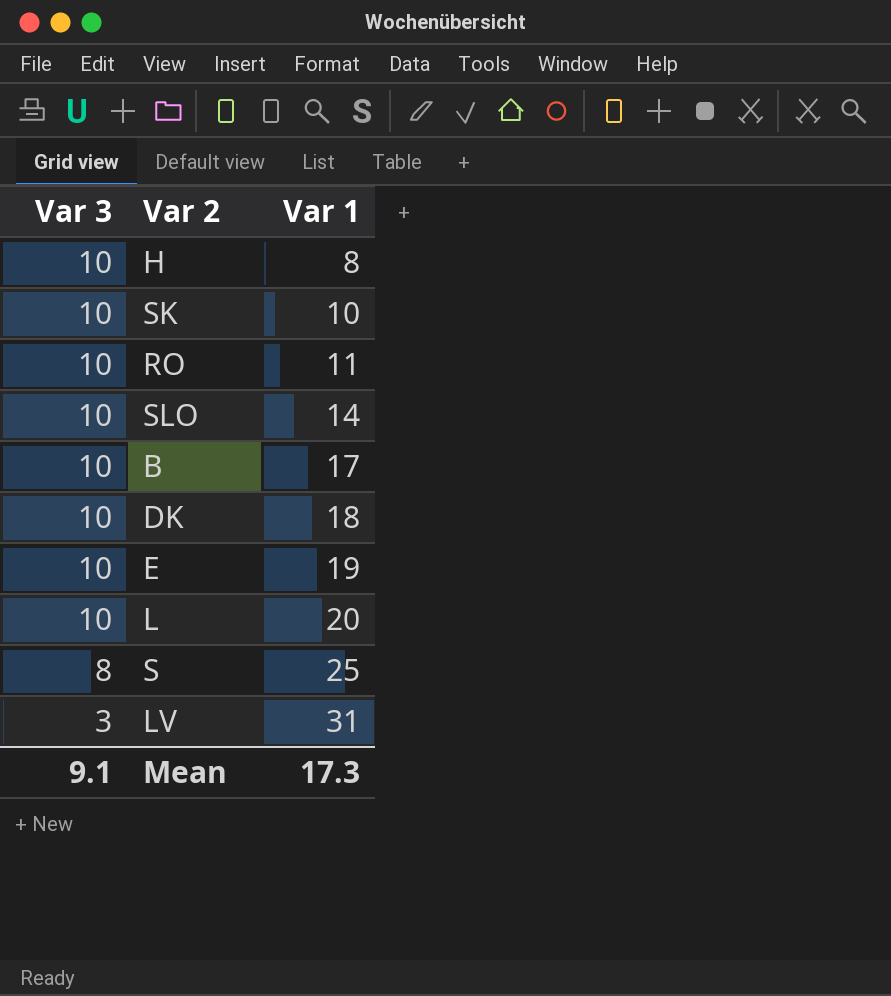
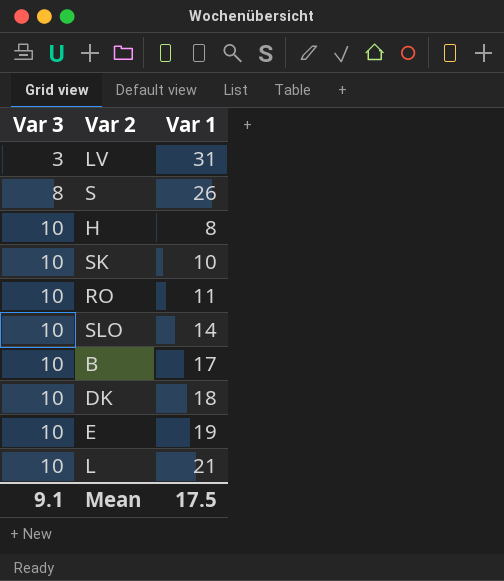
row order: Var 3 descending -> Var 3 ascending
S | Var 1: 25 -> 26
L | Var 1: 20 -> 21
Mean | Var 1: 17.3 -> 17.5

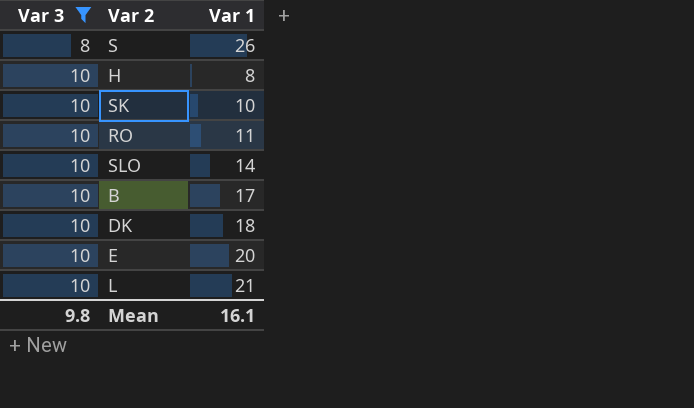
filter: none -> Var 3 != 3
E | Var 1: 19 -> 20
Mean | Var 3: 9.1 -> 9.8
Mean | Var 1: 17.5 -> 16.1

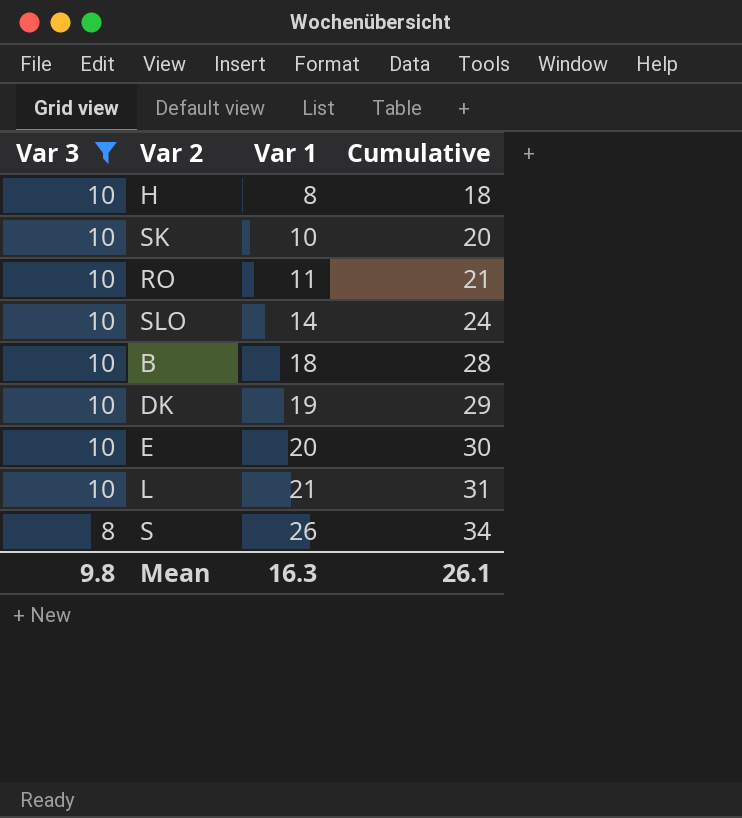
row order: Var 3 ascending -> Var 3 descending
column Cumulative | formula: none -> [Var 3] + [Var 1]
B | Var 1: 17 -> 18
DK | Var 1: 18 -> 19
Mean | Var 1: 16.1 -> 16.3

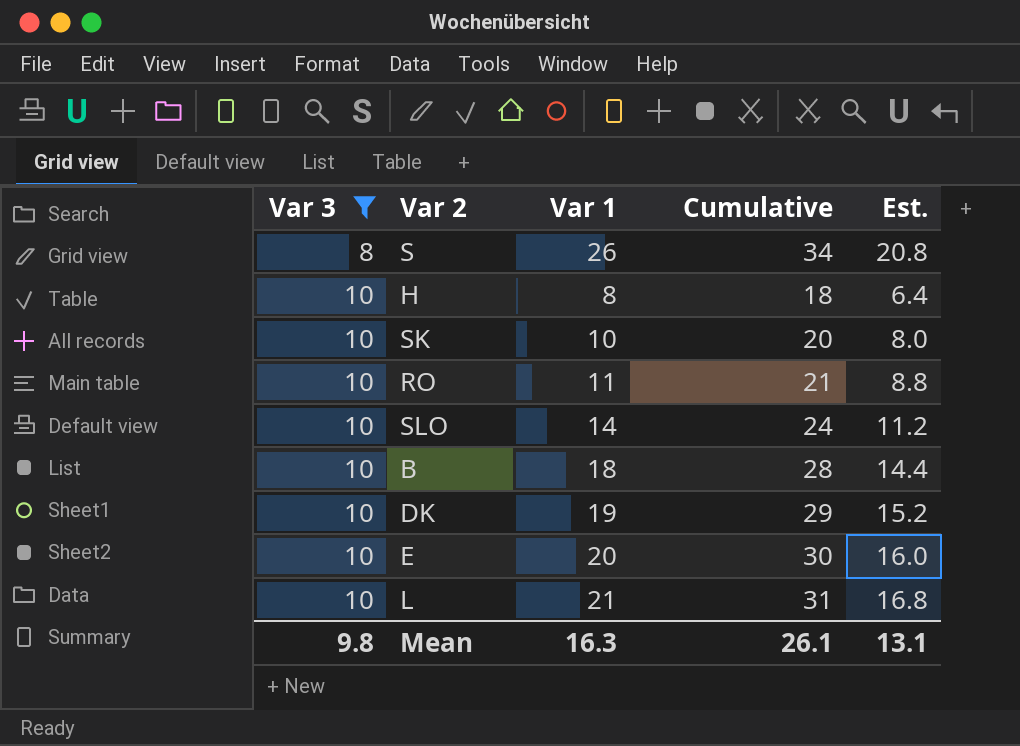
row order: Var 3 descending -> Var 3 ascending
column Est. | formula: none -> [Var 1] * 0.8

